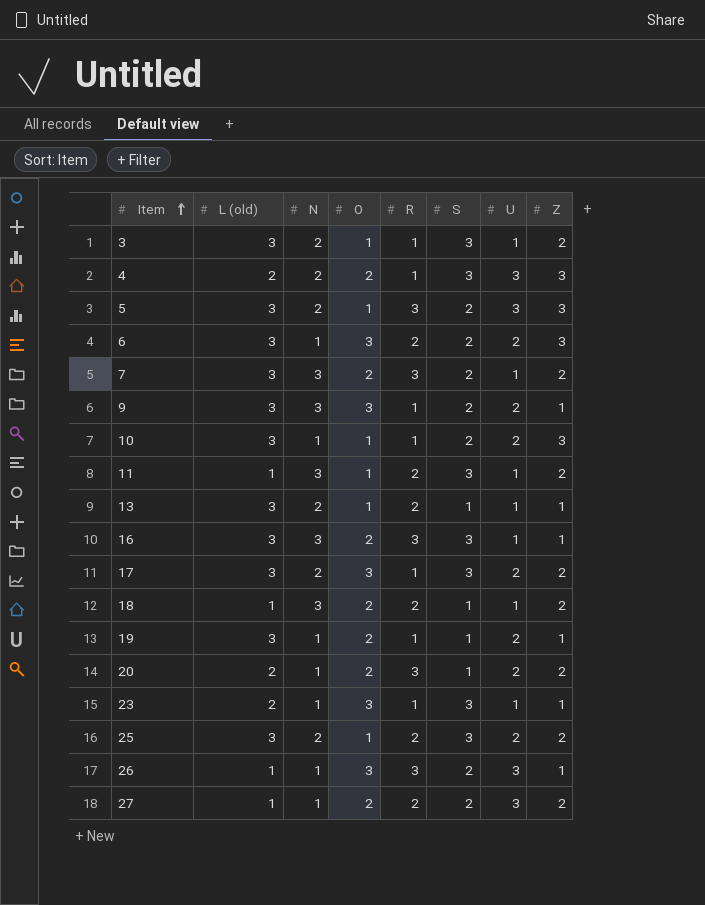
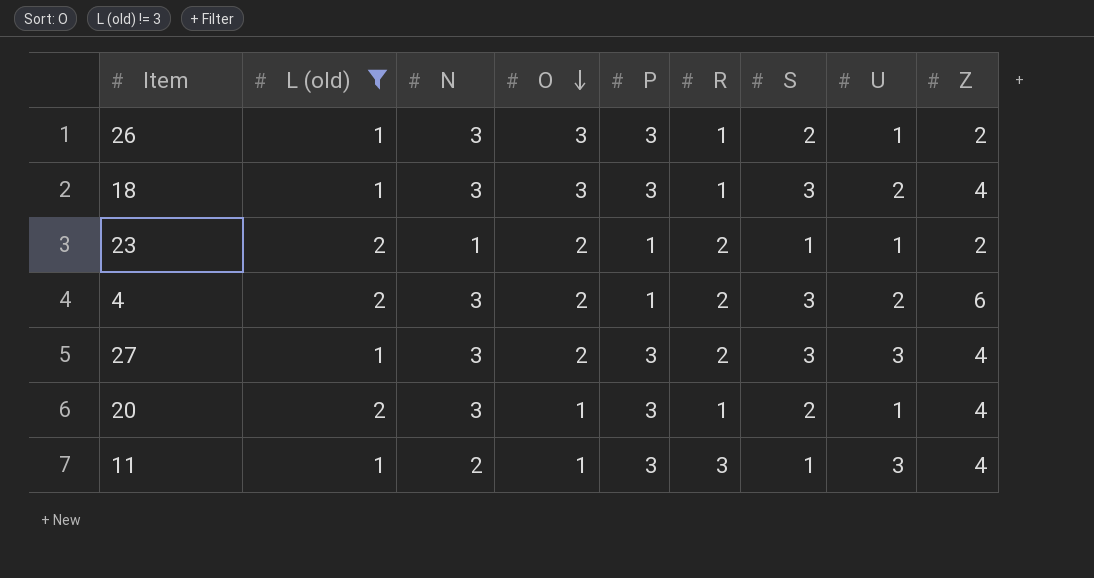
filter: none -> L (old) != 3
row order: Item ascending -> O descending
column P | position: none -> 5
26 | N: 1 -> 3
26 | R: 3 -> 1
26 | U: 3 -> 1
26 | Z: 1 -> 2
18 | O: 2 -> 3
18 | R: 2 -> 1
18 | S: 1 -> 3
18 | U: 1 -> 2
18 | Z: 2 -> 4
23 | O: 3 -> 2
23 | R: 1 -> 2
23 | S: 3 -> 1
23 | Z: 1 -> 2
4 | N: 2 -> 3
4 | R: 1 -> 2
4 | U: 3 -> 2
4 | Z: 3 -> 6
27 | N: 1 -> 3
27 | S: 2 -> 3
27 | Z: 2 -> 4
20 | N: 1 -> 3
20 | O: 2 -> 1
20 | R: 3 -> 1
20 | S: 1 -> 2
20 | U: 2 -> 1
20 | Z: 2 -> 4
11 | N: 3 -> 2
11 | R: 2 -> 3
11 | S: 3 -> 1
11 | U: 1 -> 3
11 | Z: 2 -> 4

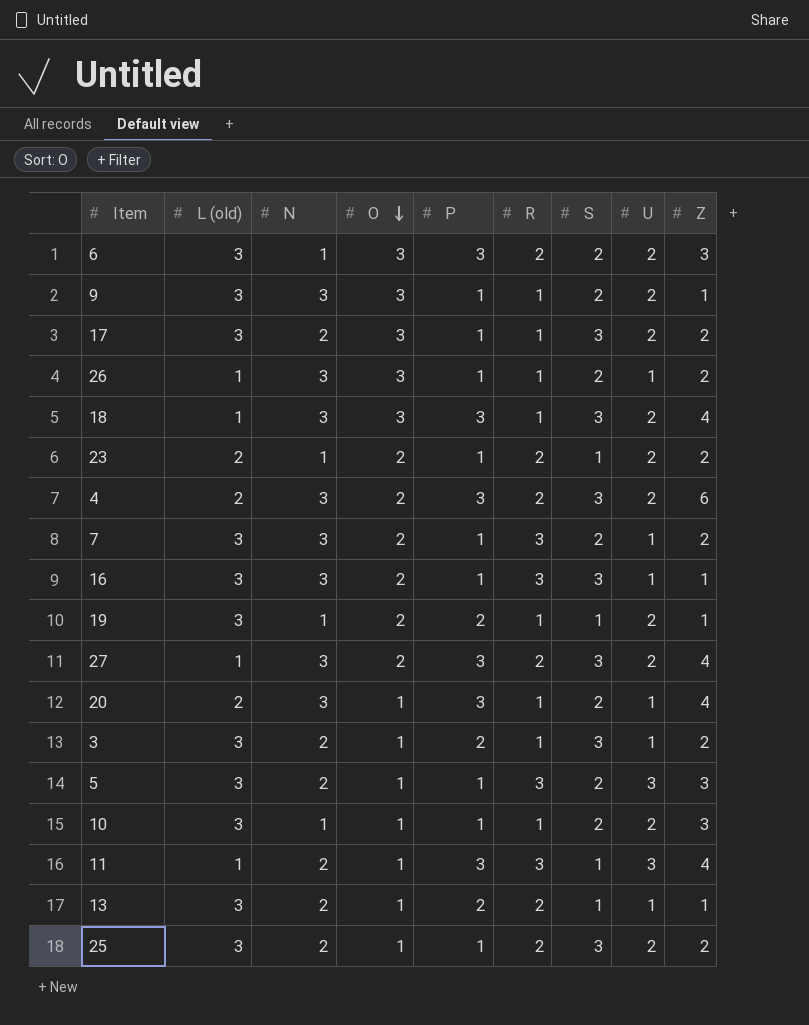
filter: L (old) != 3 -> none
26 | P: 3 -> 1
23 | U: 1 -> 2
4 | P: 1 -> 3
27 | U: 3 -> 2

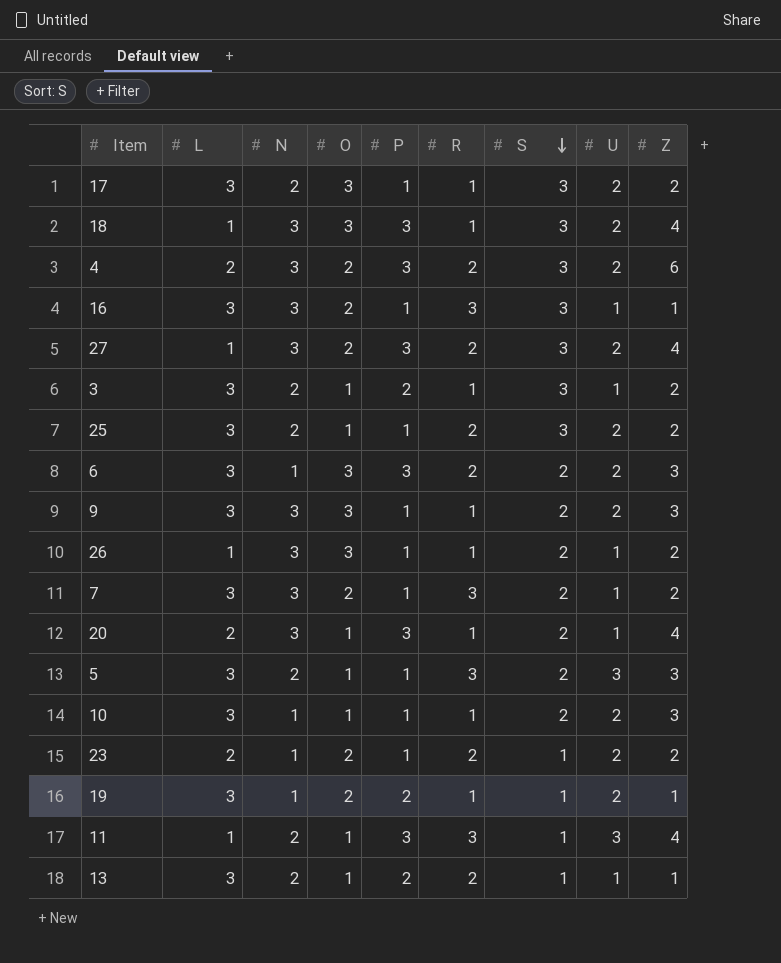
row order: O descending -> S descending
column name: L (old) -> L
9 | Z: 1 -> 3

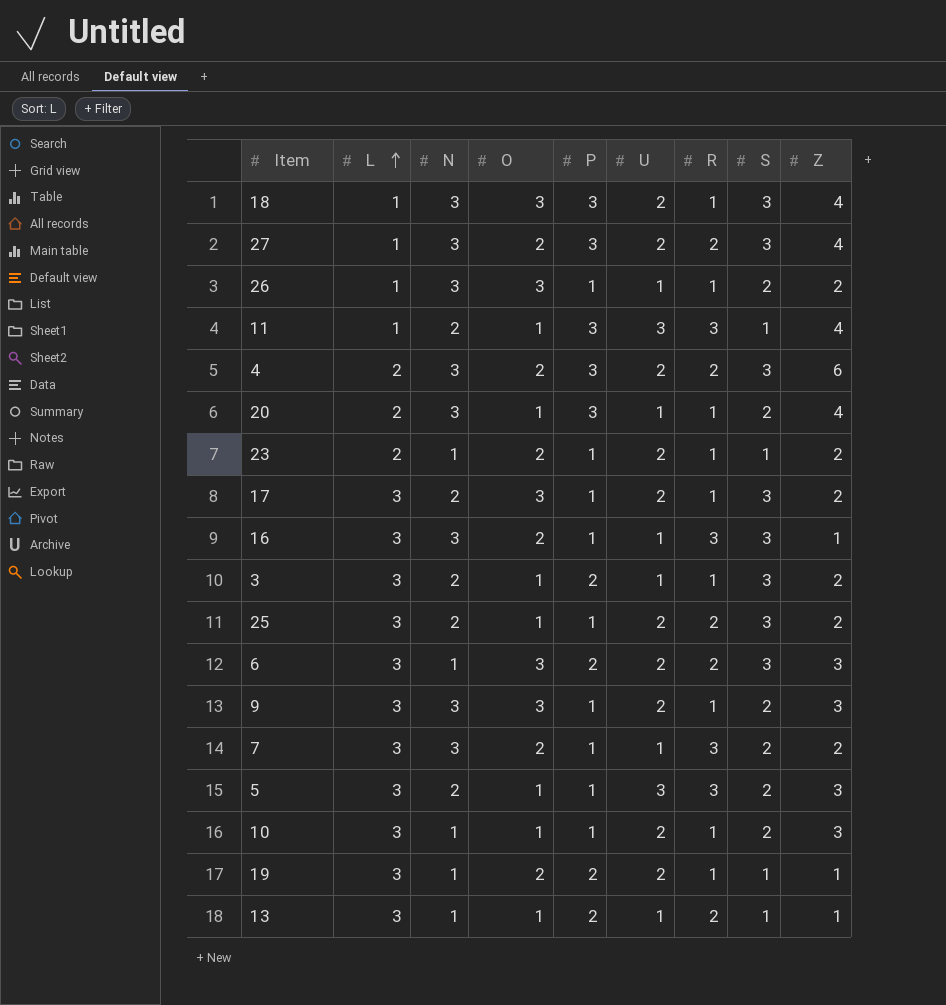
row order: S descending -> L ascending
column U | position: 8 -> 6
23 | R: 2 -> 1
6 | P: 3 -> 2
6 | S: 2 -> 3
13 | N: 2 -> 1

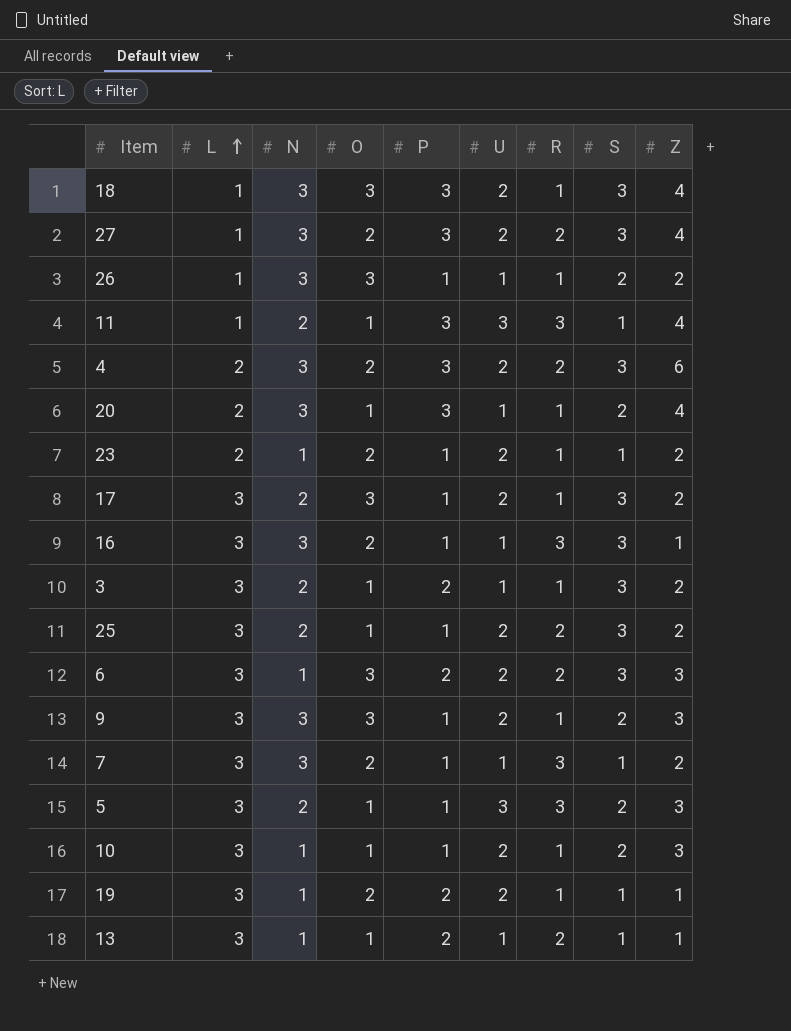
7 | S: 2 -> 1

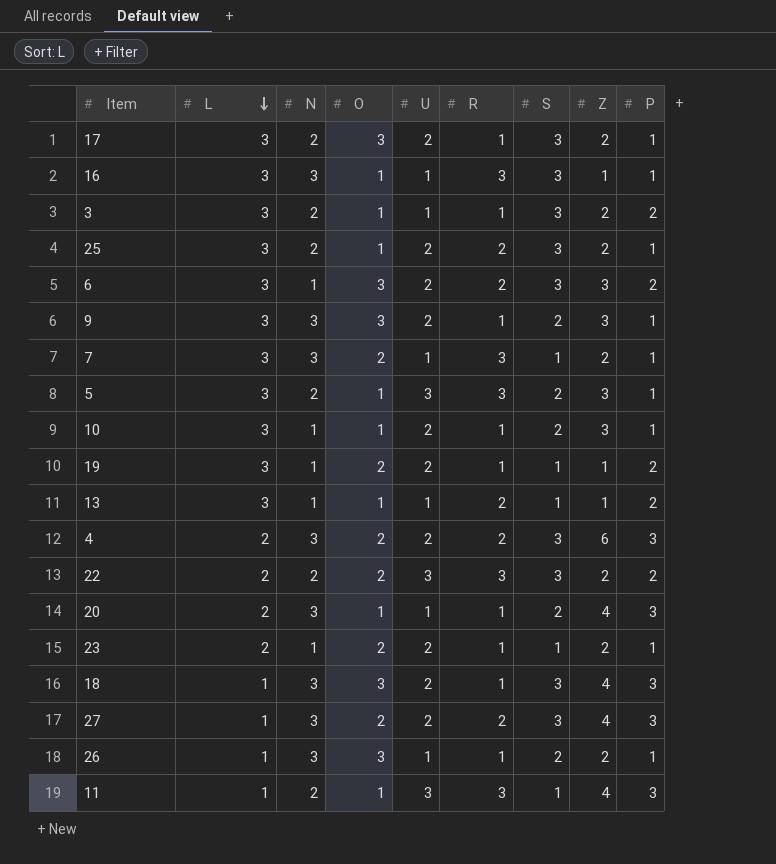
row order: L ascending -> L descending
column P | position: 5 -> 9
16 | O: 2 -> 1
row 22: none -> 2 | 2 | 2 | 3 | 3 | 3 | 2 | 2

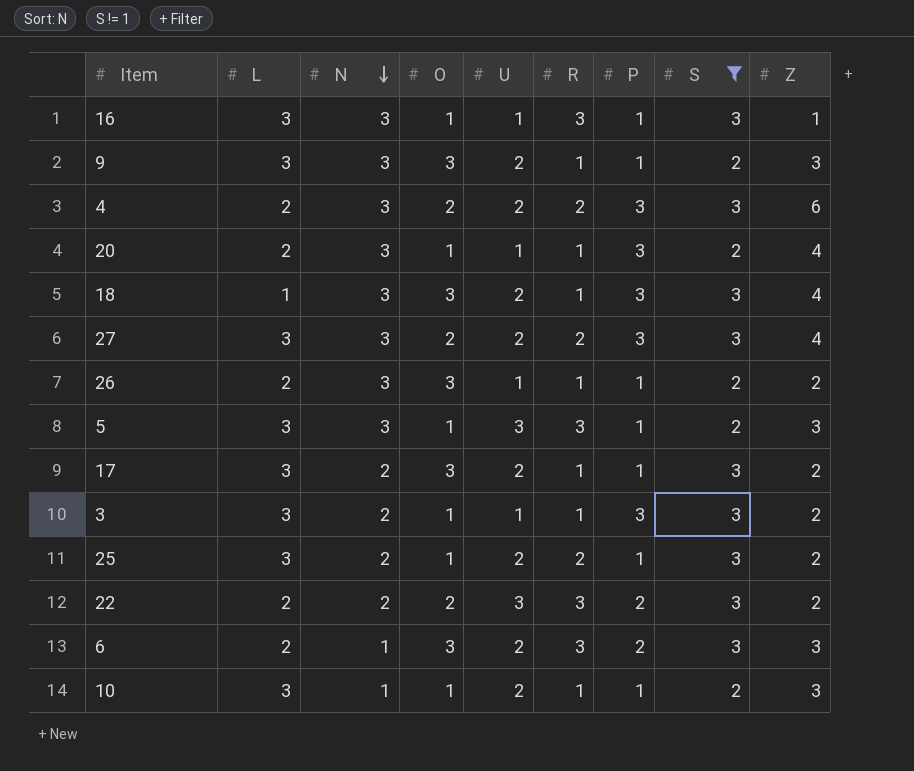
filter: none -> S != 1
row order: L descending -> N descending
column P | position: 9 -> 7
27 | L: 1 -> 3
26 | L: 1 -> 2
5 | N: 2 -> 3
3 | P: 2 -> 3
6 | L: 3 -> 2
6 | R: 2 -> 3

